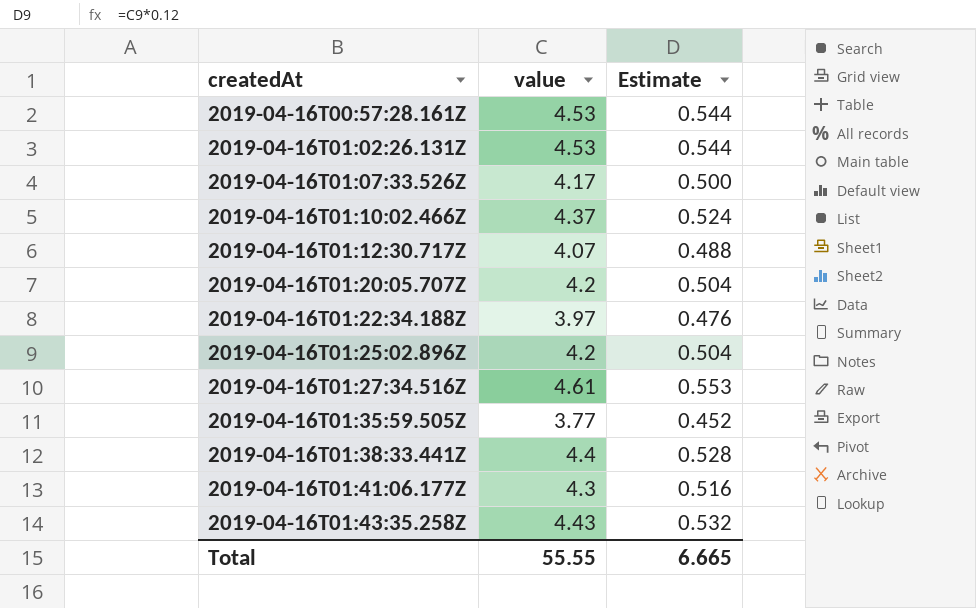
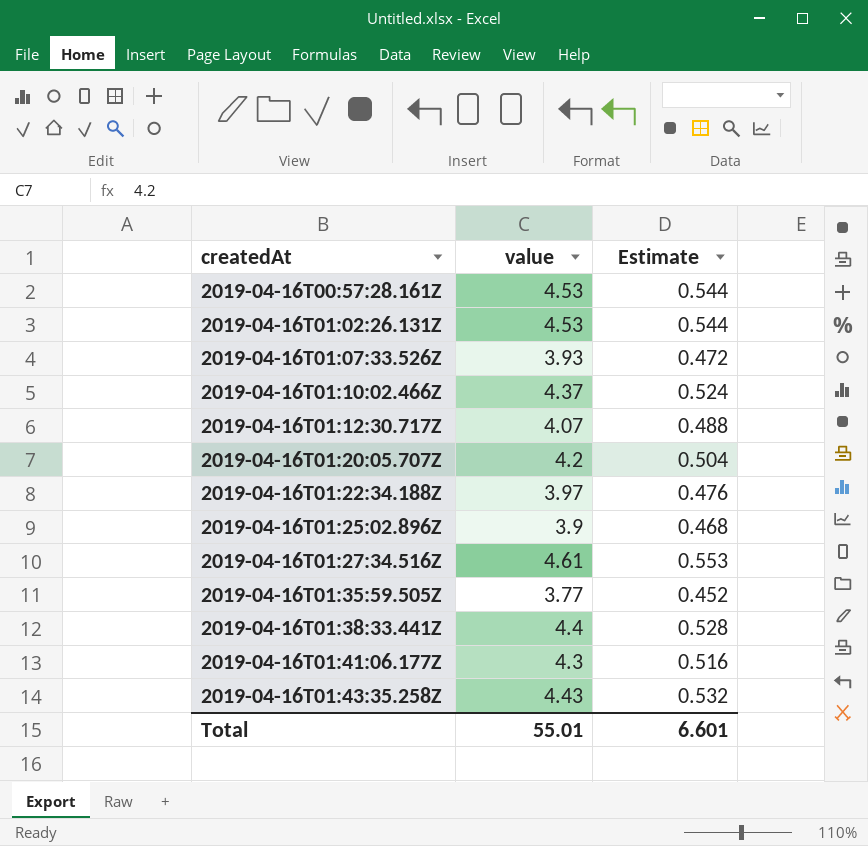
2019-04-16T01:07:33.526Z | value: 4.17 -> 3.93
2019-04-16T01:07:33.526Z | Estimate: 0.500 -> 0.472
2019-04-16T01:25:02.896Z | value: 4.2 -> 3.9
2019-04-16T01:25:02.896Z | Estimate: 0.504 -> 0.468
Total | value: 55.55 -> 55.01
Total | Estimate: 6.665 -> 6.601

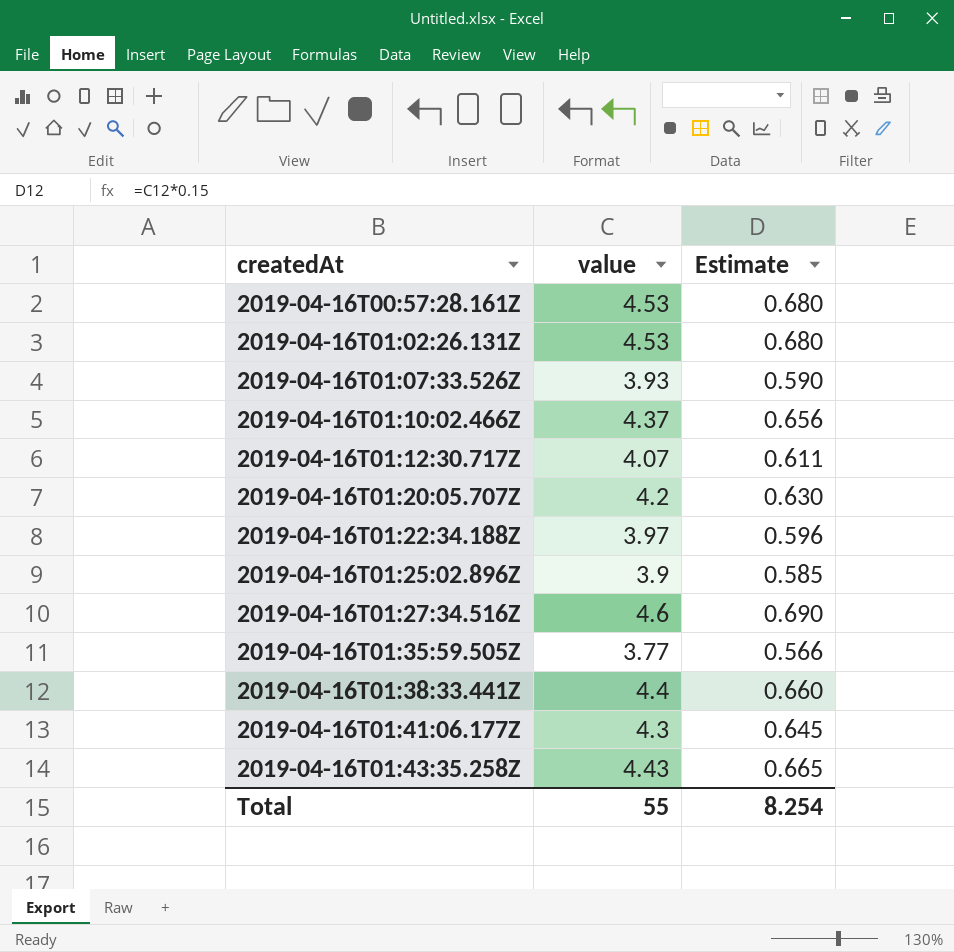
column Estimate | formula: [value] * 0.12 -> [value] * 0.15
2019-04-16T01:27:34.516Z | value: 4.61 -> 4.6
Total | value: 55.01 -> 55
Total | Estimate: 6.601 -> 8.254

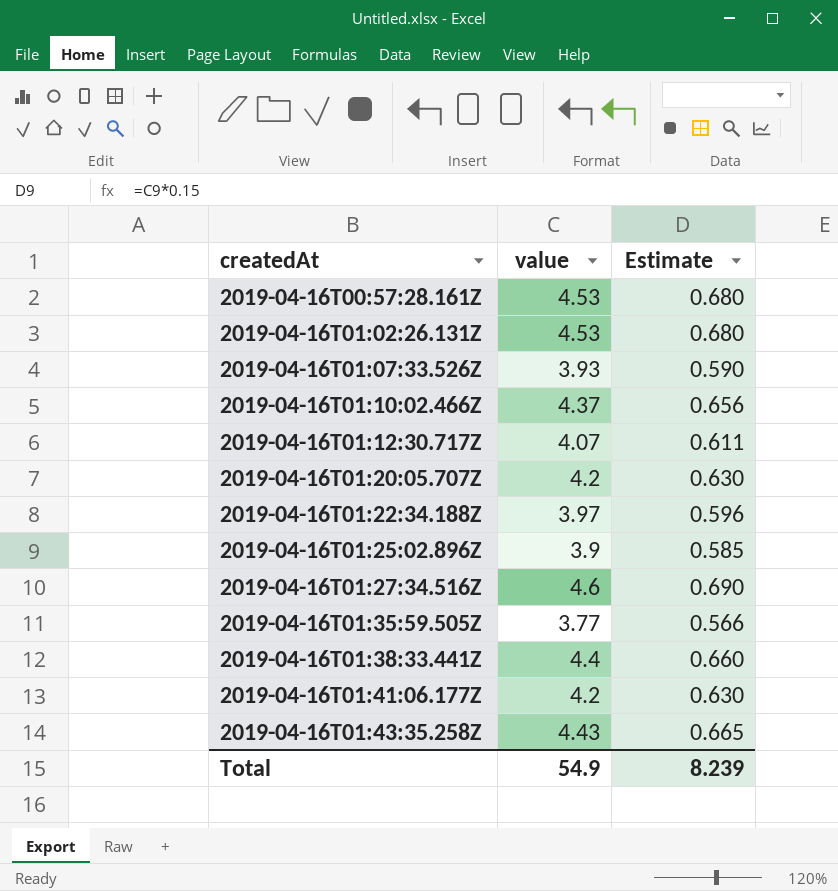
2019-04-16T01:41:06.177Z | value: 4.3 -> 4.2
2019-04-16T01:41:06.177Z | Estimate: 0.645 -> 0.630
Total | value: 55 -> 54.9
Total | Estimate: 8.254 -> 8.239

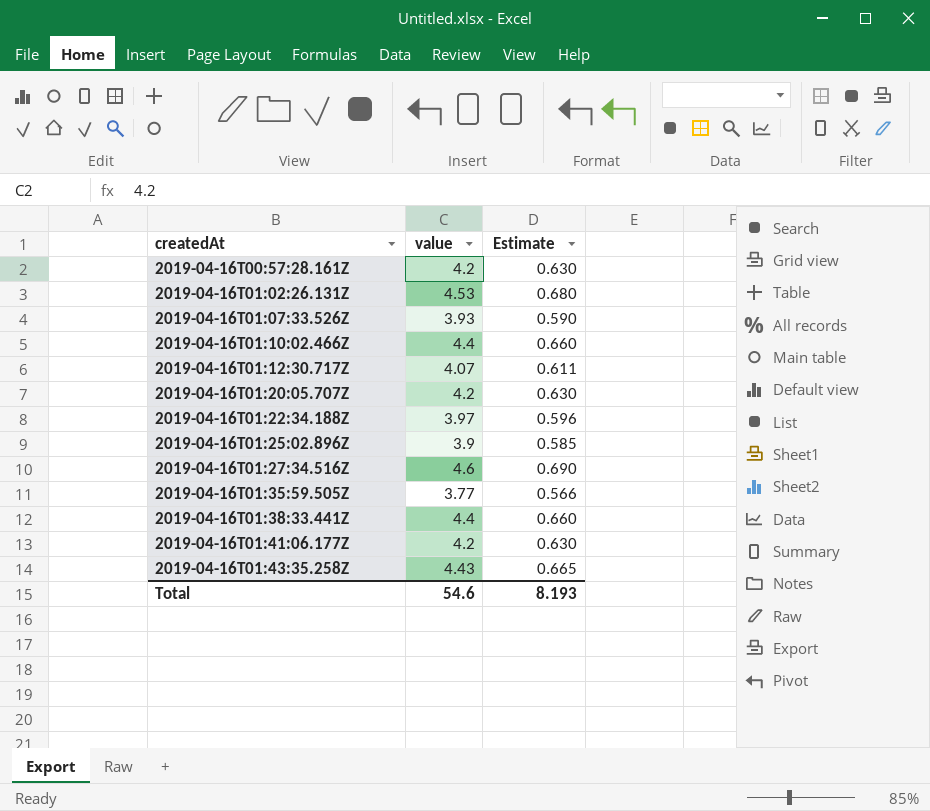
2019-04-16T00:57:28.161Z | value: 4.53 -> 4.2
2019-04-16T00:57:28.161Z | Estimate: 0.680 -> 0.630
2019-04-16T01:10:02.466Z | value: 4.37 -> 4.4
2019-04-16T01:10:02.466Z | Estimate: 0.656 -> 0.660
Total | value: 54.9 -> 54.6
Total | Estimate: 8.239 -> 8.193

